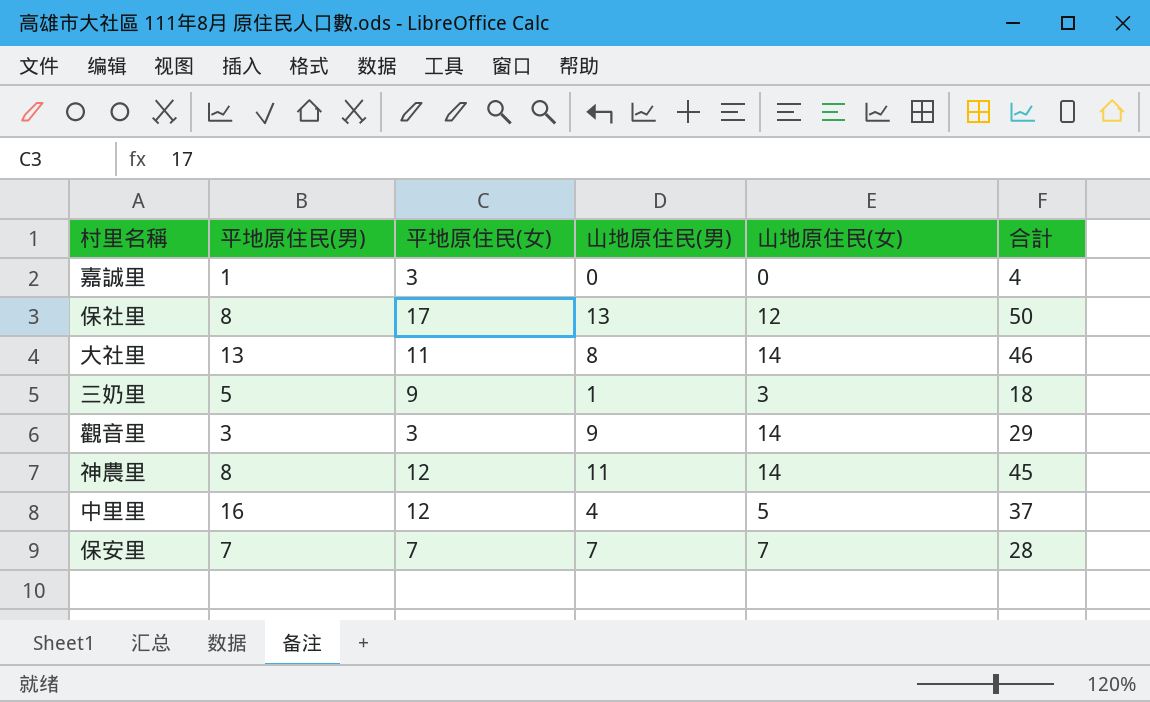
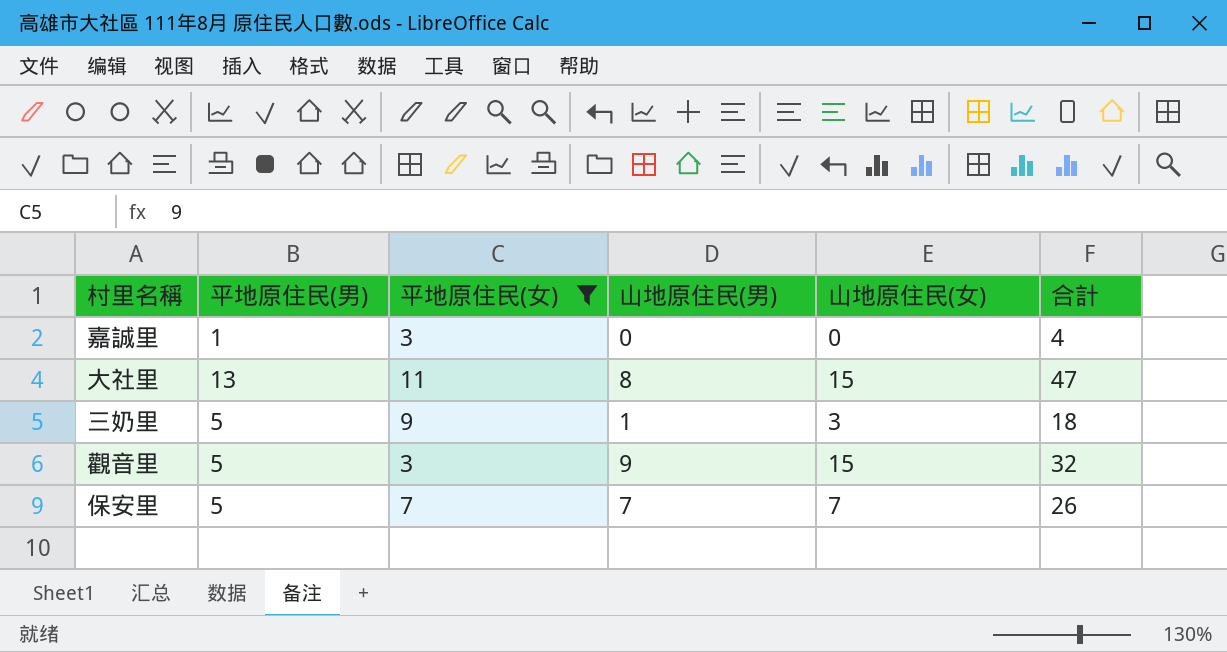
filter: none -> 平地原住民(女) <= 11
大社里 | 山地原住民(女): 14 -> 15
大社里 | 合計: 46 -> 47
觀音里 | 平地原住民(男): 3 -> 5
觀音里 | 山地原住民(女): 14 -> 15
觀音里 | 合計: 29 -> 32
保安里 | 平地原住民(男): 7 -> 5
保安里 | 合計: 28 -> 26

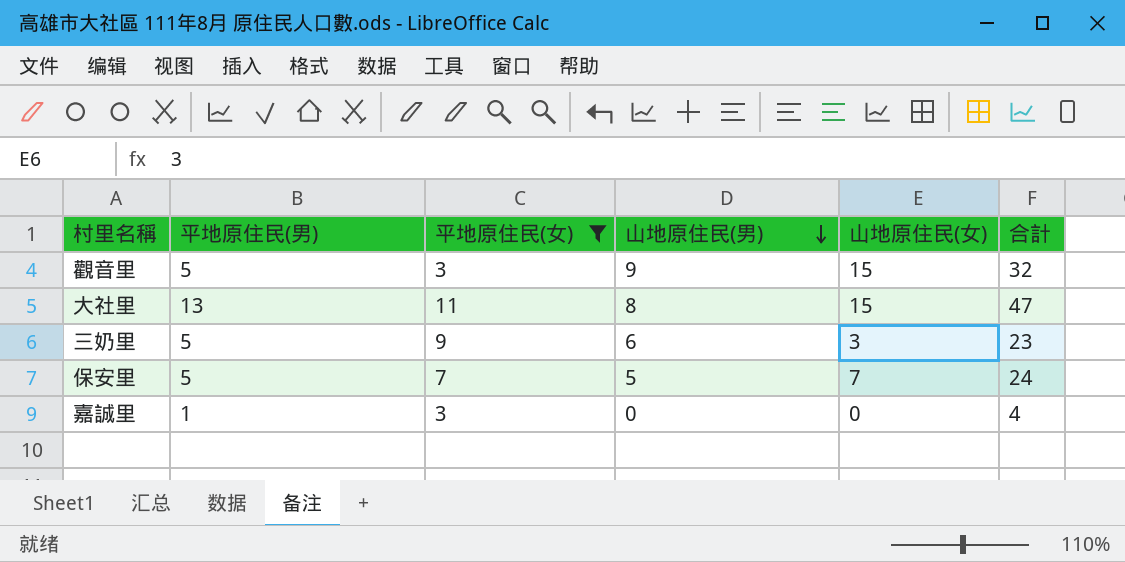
row order: none -> 山地原住民(男) descending
三奶里 | 山地原住民(男): 1 -> 6
三奶里 | 合計: 18 -> 23
保安里 | 山地原住民(男): 7 -> 5
保安里 | 合計: 26 -> 24

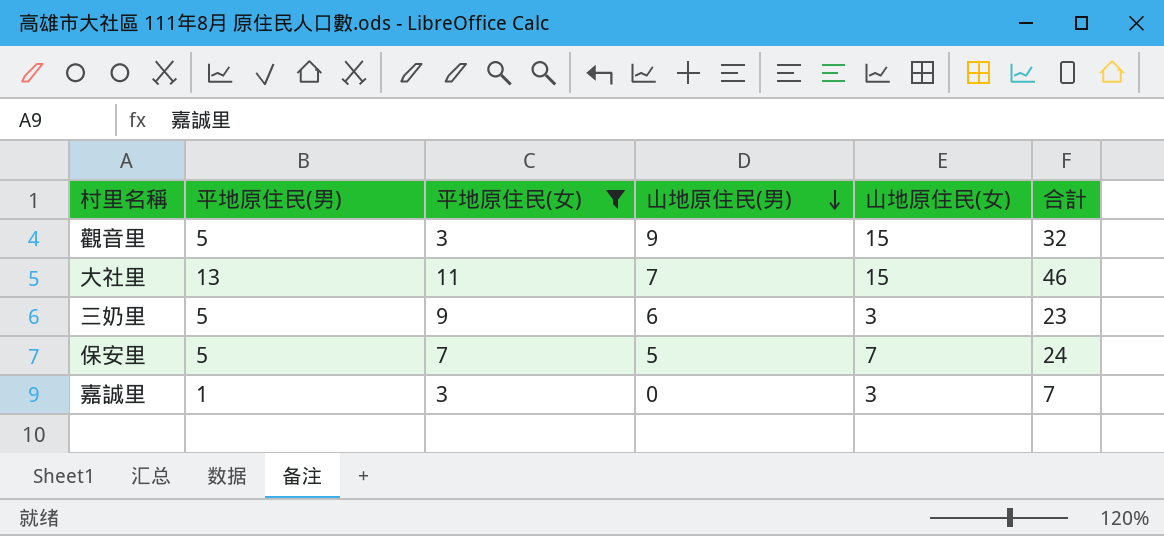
大社里 | 山地原住民(男): 8 -> 7
大社里 | 合計: 47 -> 46
嘉誠里 | 山地原住民(女): 0 -> 3
嘉誠里 | 合計: 4 -> 7

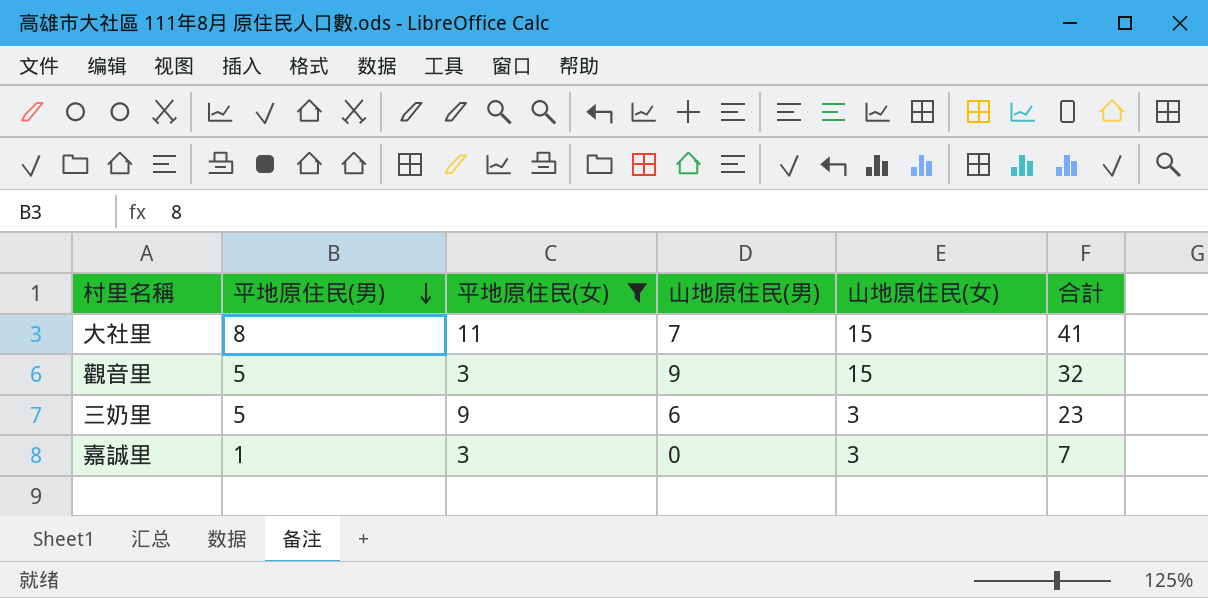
row order: 山地原住民(男) descending -> 平地原住民(男) descending
row 保安里: 5 | 7 | 5 | 7 | 24 -> none
大社里 | 平地原住民(男): 13 -> 8
大社里 | 合計: 46 -> 41

